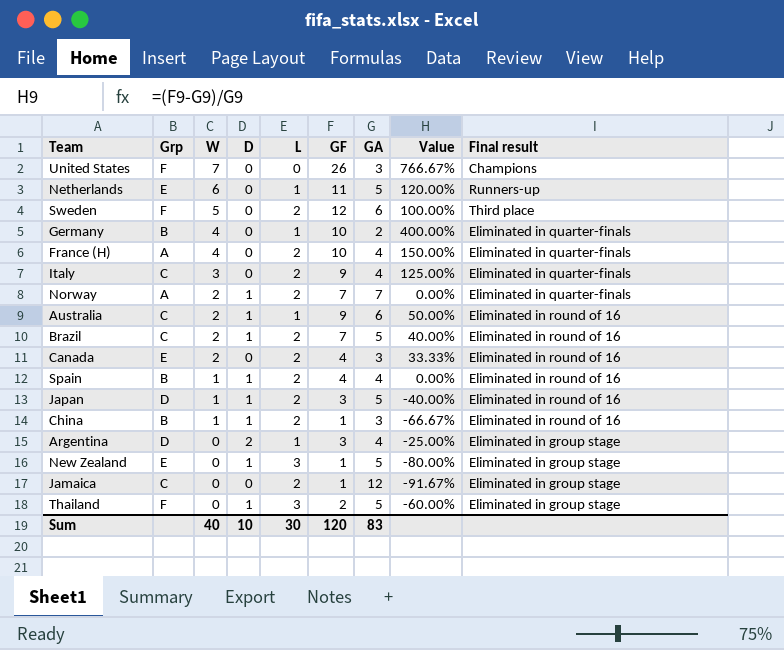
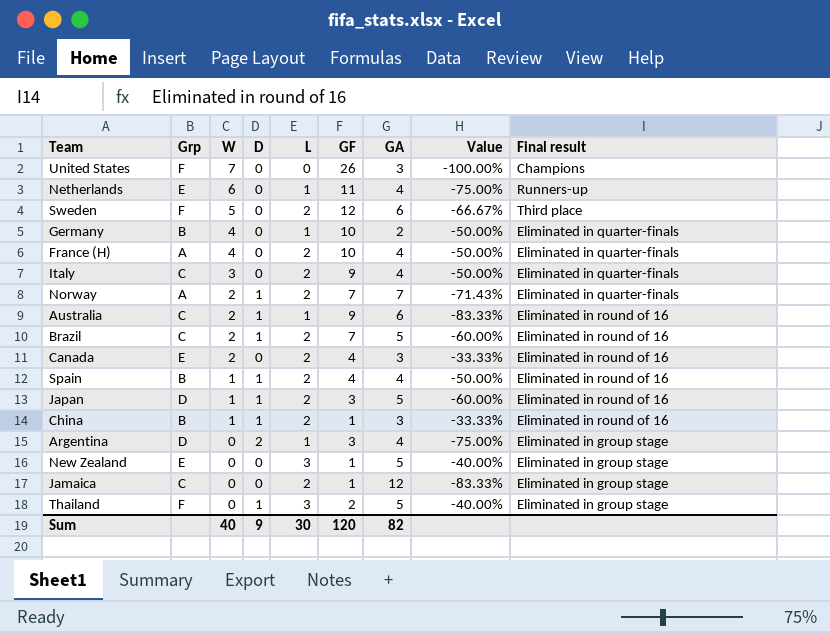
column Value | formula: ([GF] - [GA]) / [GA] -> ([L] - [GA]) / [GA]
Netherlands | GA: 5 -> 4
New Zealand | D: 1 -> 0
Sum | D: 10 -> 9
Sum | GA: 83 -> 82

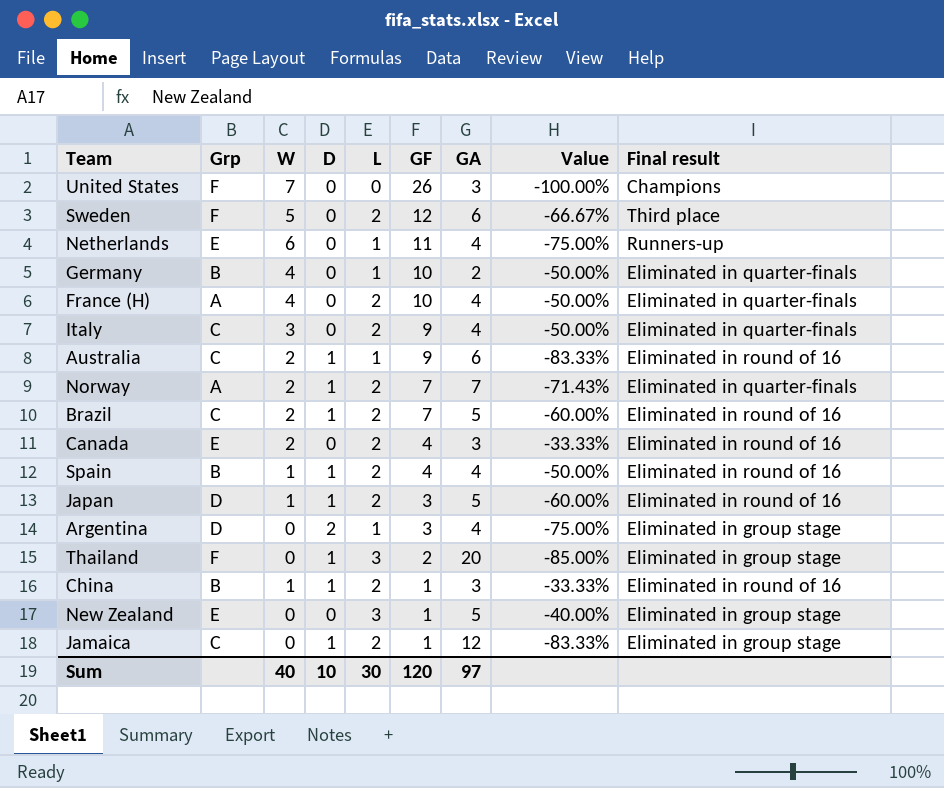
row order: W descending -> GF descending
Thailand | GA: 5 -> 20
Thailand | Value: -40.00% -> -85.00%
Jamaica | D: 0 -> 1
Sum | D: 9 -> 10
Sum | GA: 82 -> 97

